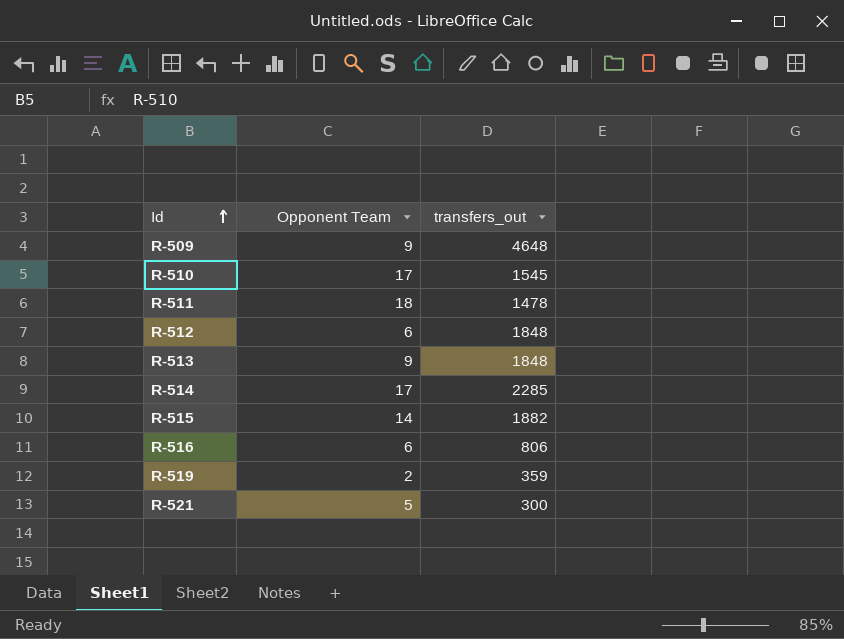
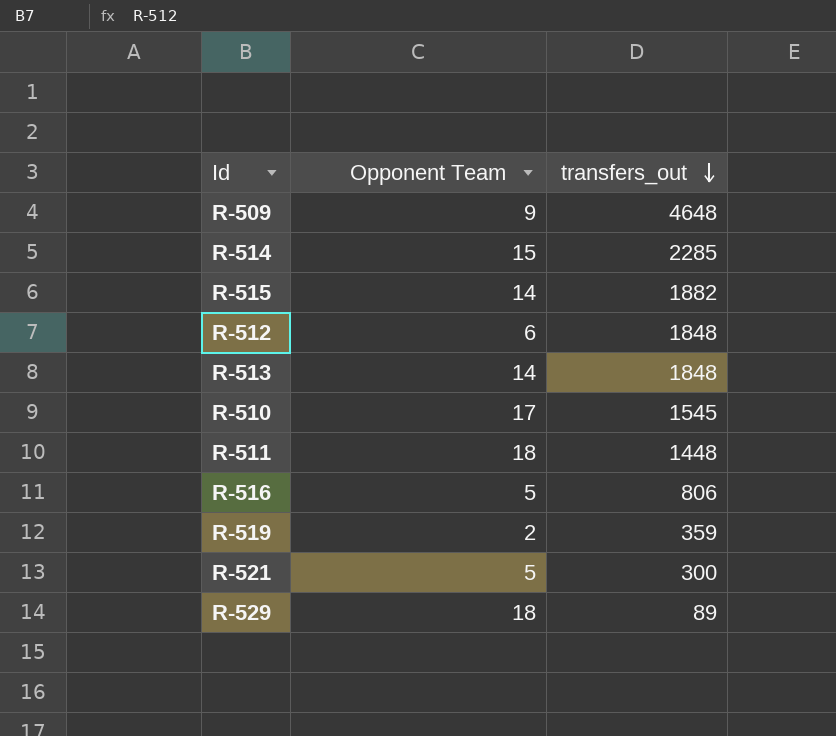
row order: Id ascending -> transfers_out descending
R-514 | Opponent Team: 17 -> 15
R-513 | Opponent Team: 9 -> 14
R-511 | transfers_out: 1478 -> 1448
R-516 | Opponent Team: 6 -> 5
row R-529: none -> 18 | 89

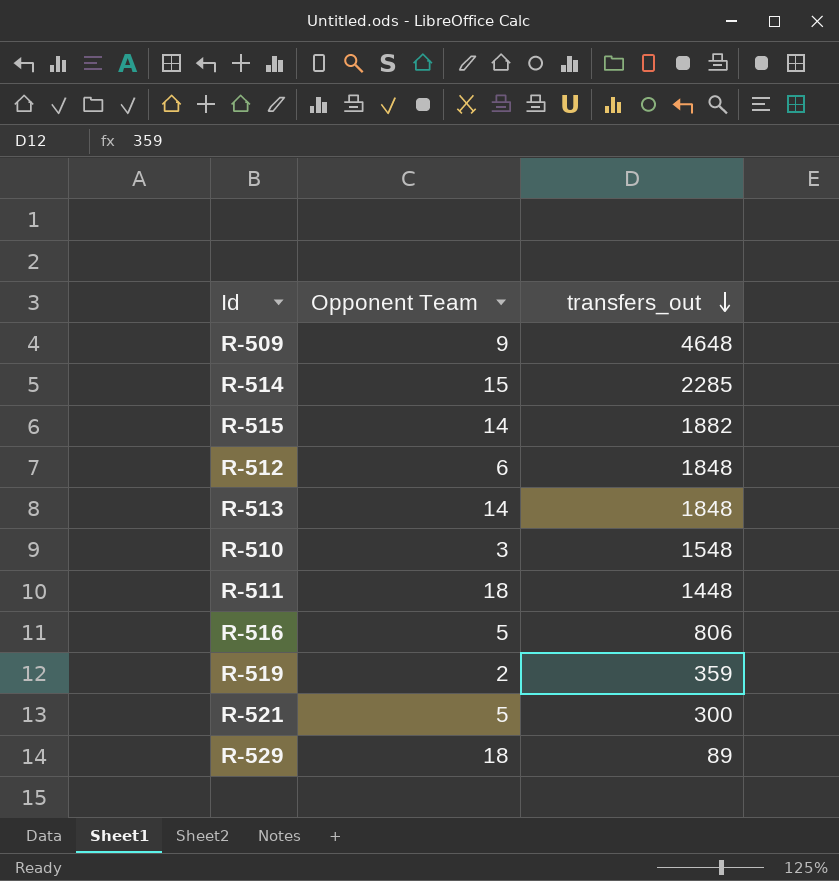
R-510 | Opponent Team: 17 -> 3
R-510 | transfers_out: 1545 -> 1548

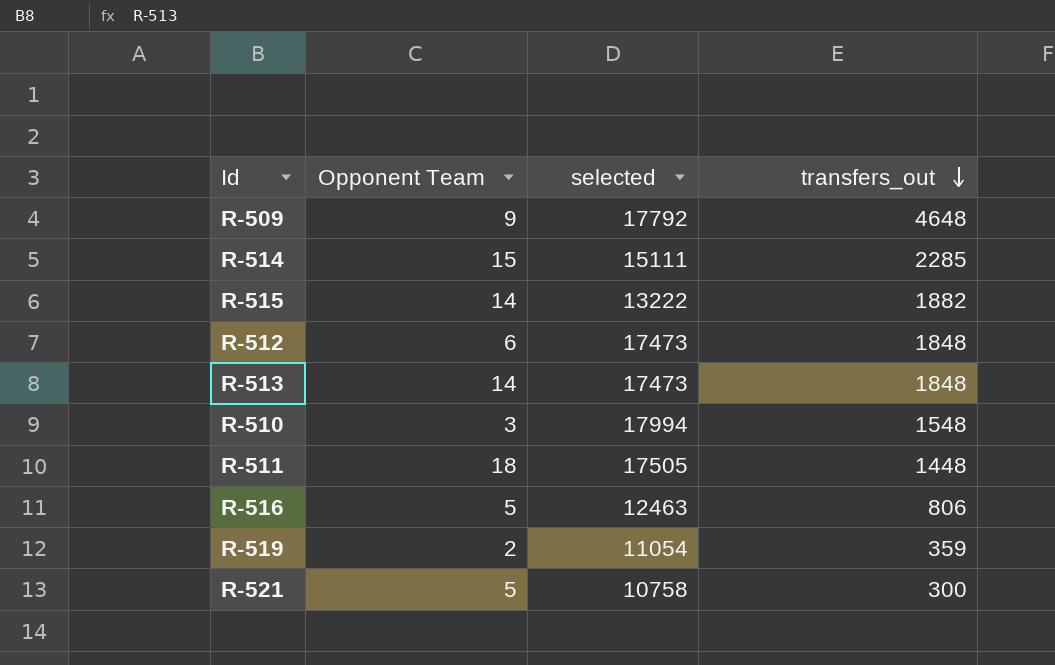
column selected | position: none -> 3
row R-529: 18 | 89 -> none

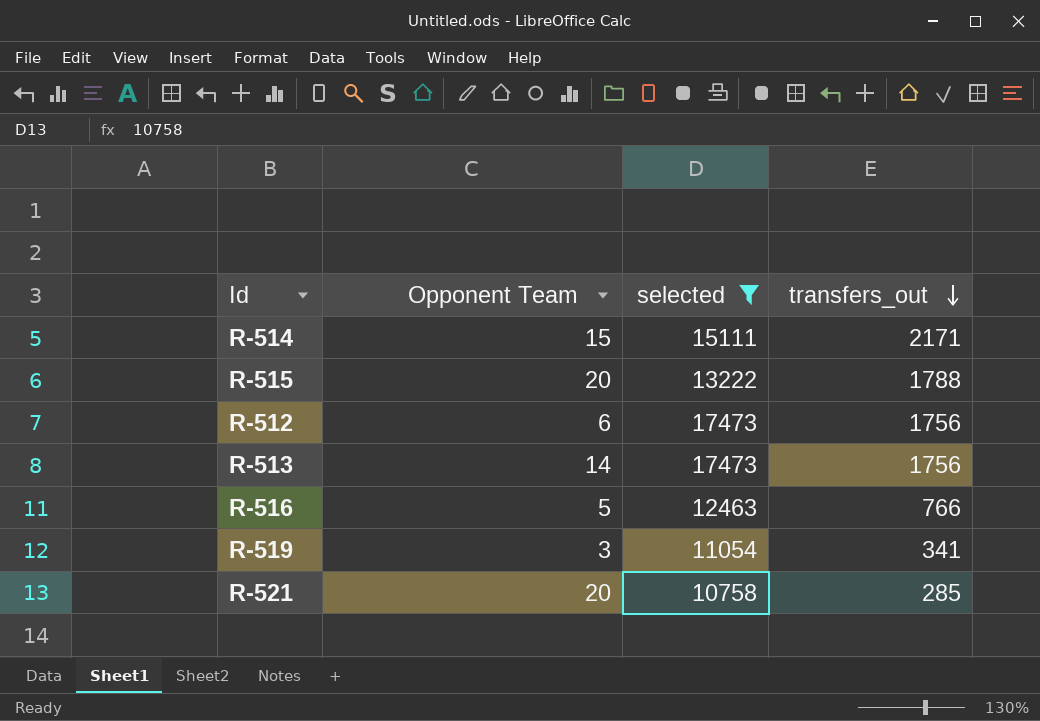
filter: none -> selected <= 17473
R-514 | transfers_out: 2285 -> 2171
R-515 | Opponent Team: 14 -> 20
R-515 | transfers_out: 1882 -> 1788
R-512 | transfers_out: 1848 -> 1756
R-513 | transfers_out: 1848 -> 1756
R-516 | transfers_out: 806 -> 766
R-519 | Opponent Team: 2 -> 3
R-519 | transfers_out: 359 -> 341
R-521 | Opponent Team: 5 -> 20
R-521 | transfers_out: 300 -> 285

